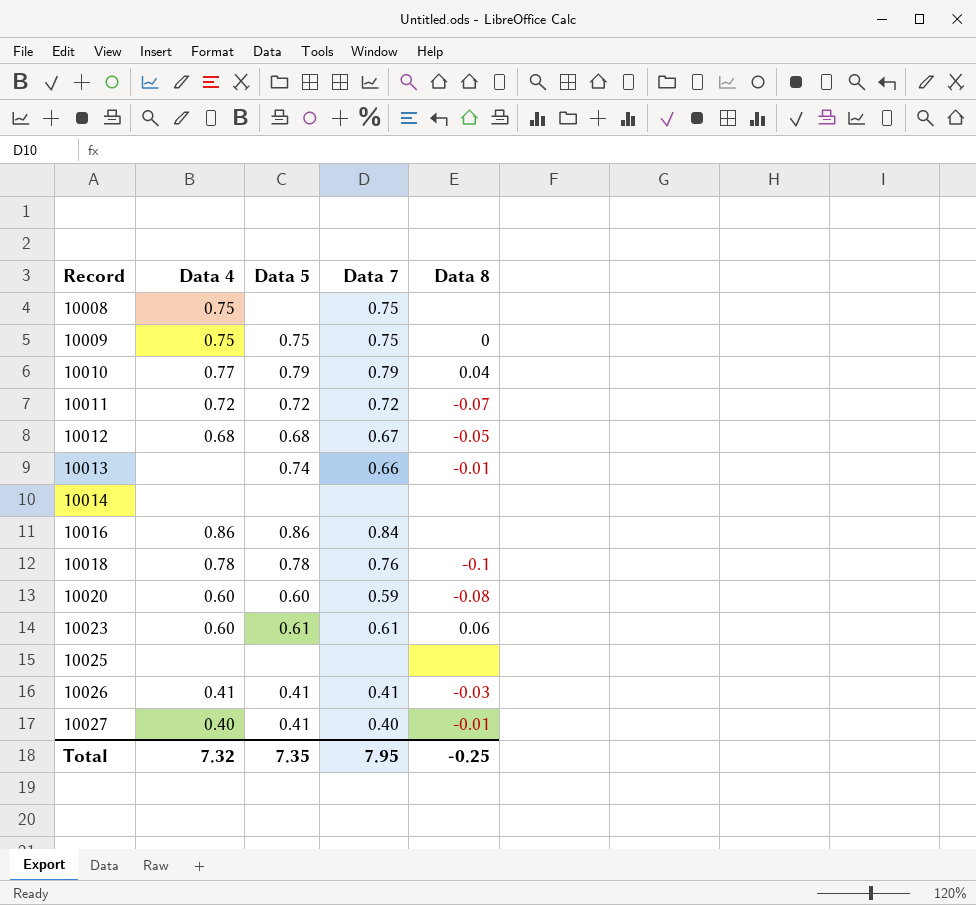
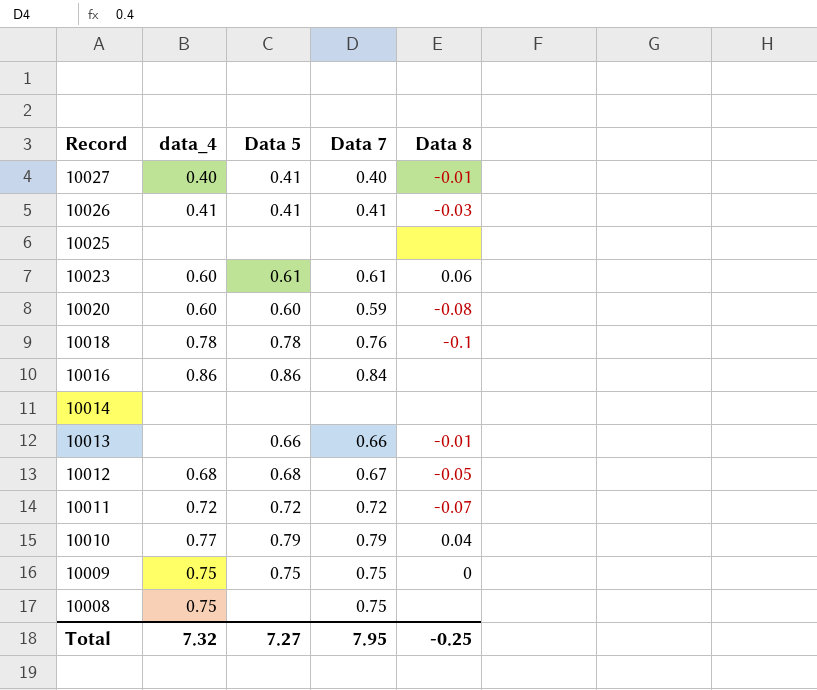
row order: Record ascending -> Record descending
column name: Data 4 -> data_4
10013 | Data 5: 0.74 -> 0.66
Total | Data 5: 7.35 -> 7.27

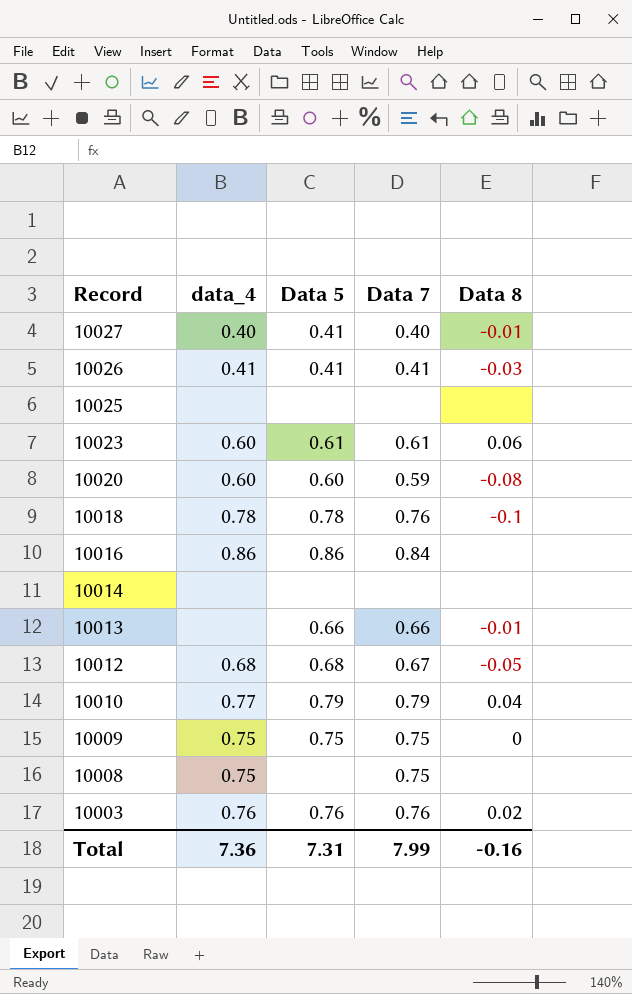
row 10011: 0.72 | 0.72 | 0.72 | -0.07 -> none
row 10003: none -> 0.76 | 0.76 | 0.76 | 0.02
Total | data_4: 7.32 -> 7.36
Total | Data 5: 7.27 -> 7.31
Total | Data 7: 7.95 -> 7.99
Total | Data 8: -0.25 -> -0.16

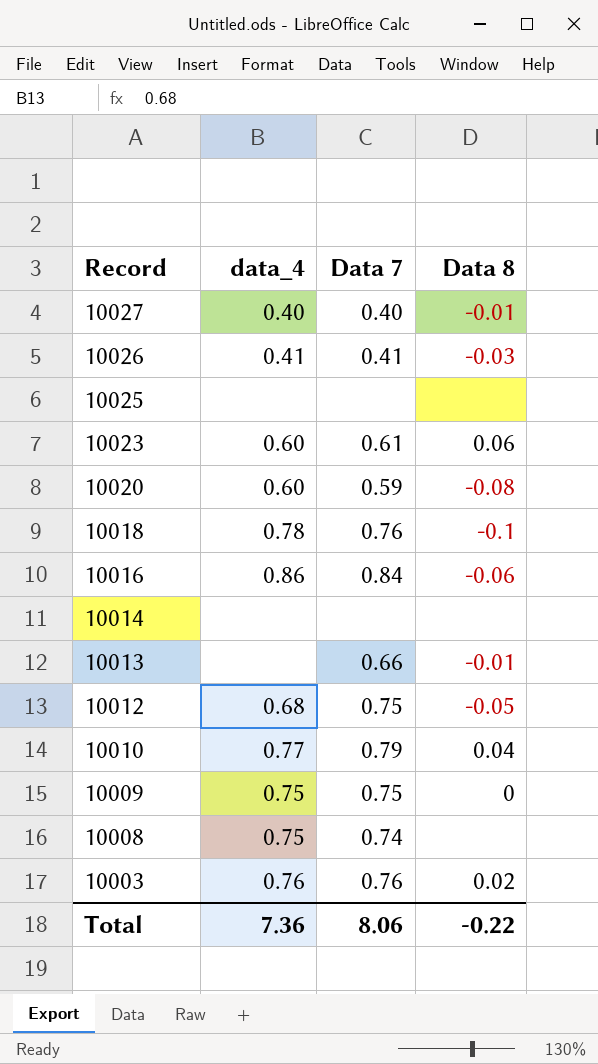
column Data 5 | position: 3 -> none
10016 | Data 8: none -> -0.06
10012 | Data 7: 0.67 -> 0.75
10008 | Data 7: 0.75 -> 0.74
Total | Data 7: 7.99 -> 8.06
Total | Data 8: -0.16 -> -0.22

